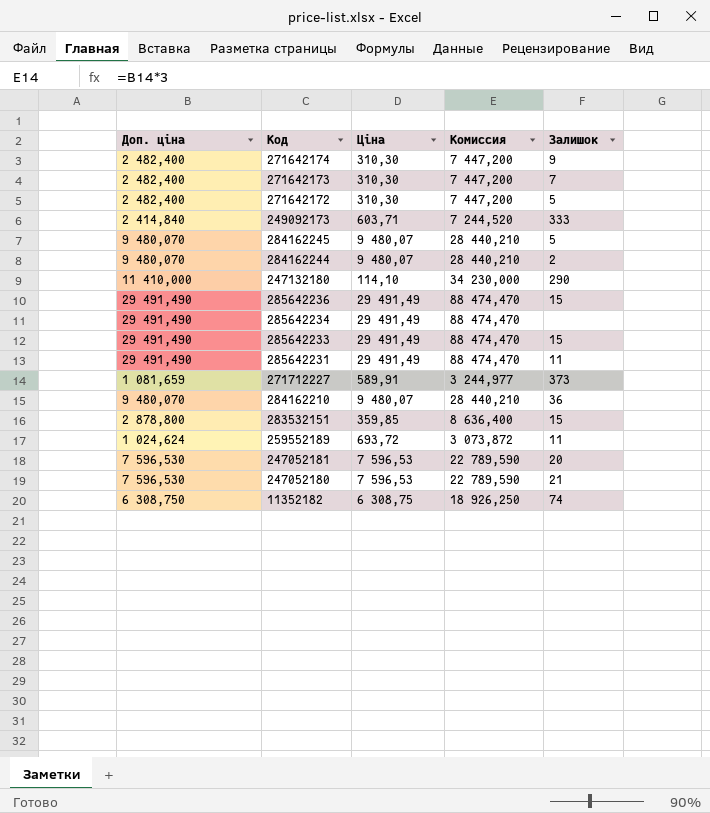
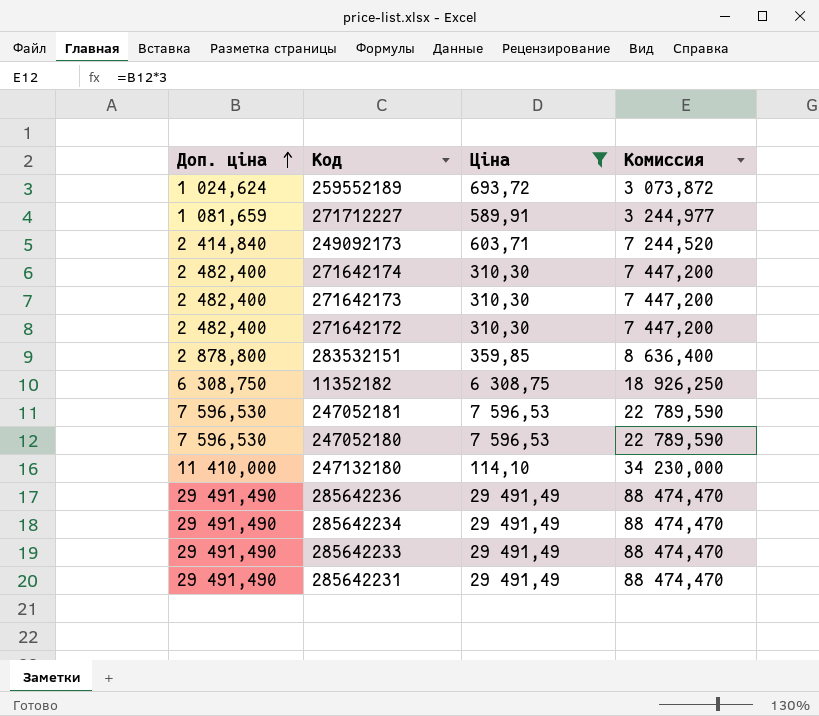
filter: none -> Ціна != 9 480,07
row order: none -> Доп. ціна ascending
column Залишок | position: 5 -> none

